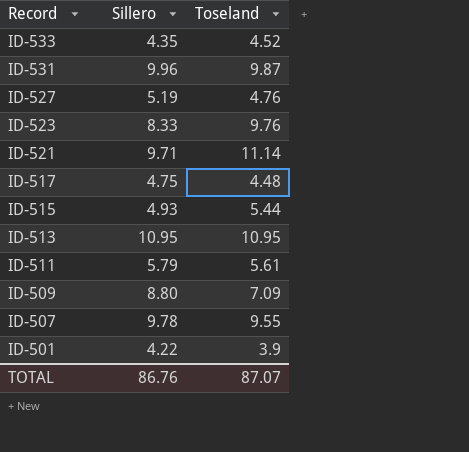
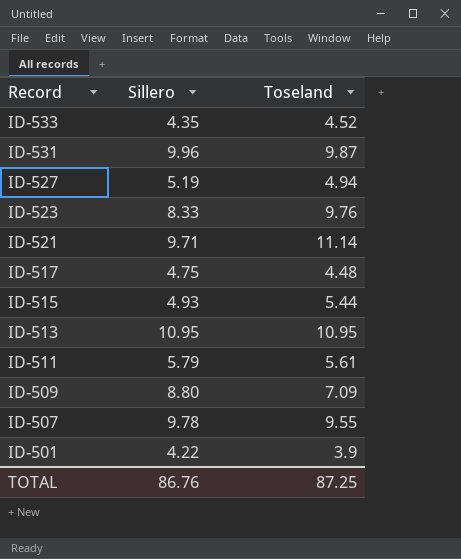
ID-527 | Toseland: 4.76 -> 4.94
TOTAL | Toseland: 87.07 -> 87.25

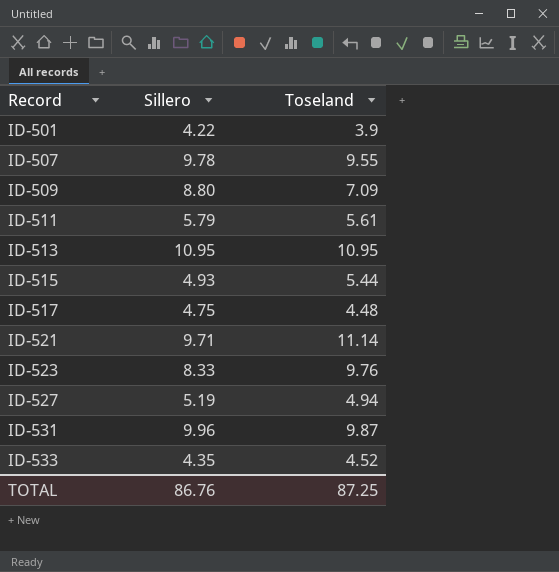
row order: Record descending -> Record ascending

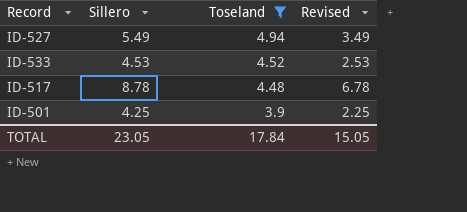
filter: none -> Toseland <= 4.94
row order: Record ascending -> Toseland descending
column Revised | formula: none -> [Sillero] - 2
ID-527 | Sillero: 5.19 -> 5.49
ID-533 | Sillero: 4.35 -> 4.53
ID-517 | Sillero: 4.75 -> 8.78
ID-501 | Sillero: 4.22 -> 4.25
TOTAL | Sillero: 86.76 -> 23.05
TOTAL | Toseland: 87.25 -> 17.84

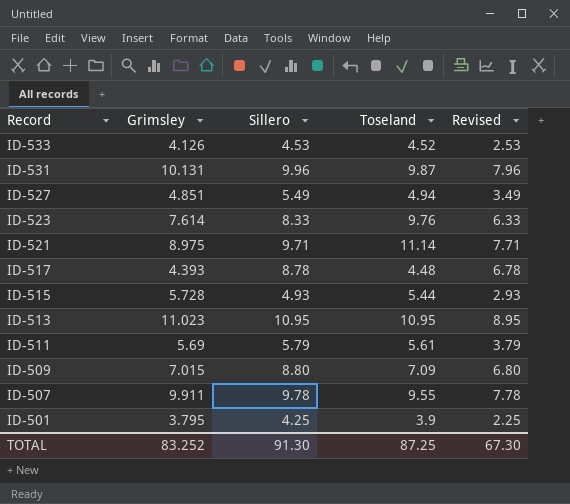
filter: Toseland <= 4.94 -> none
row order: Toseland descending -> Record descending
column Grimsley | position: none -> 2
TOTAL | Sillero: 23.05 -> 91.30
TOTAL | Toseland: 17.84 -> 87.25
TOTAL | Revised: 15.05 -> 67.30

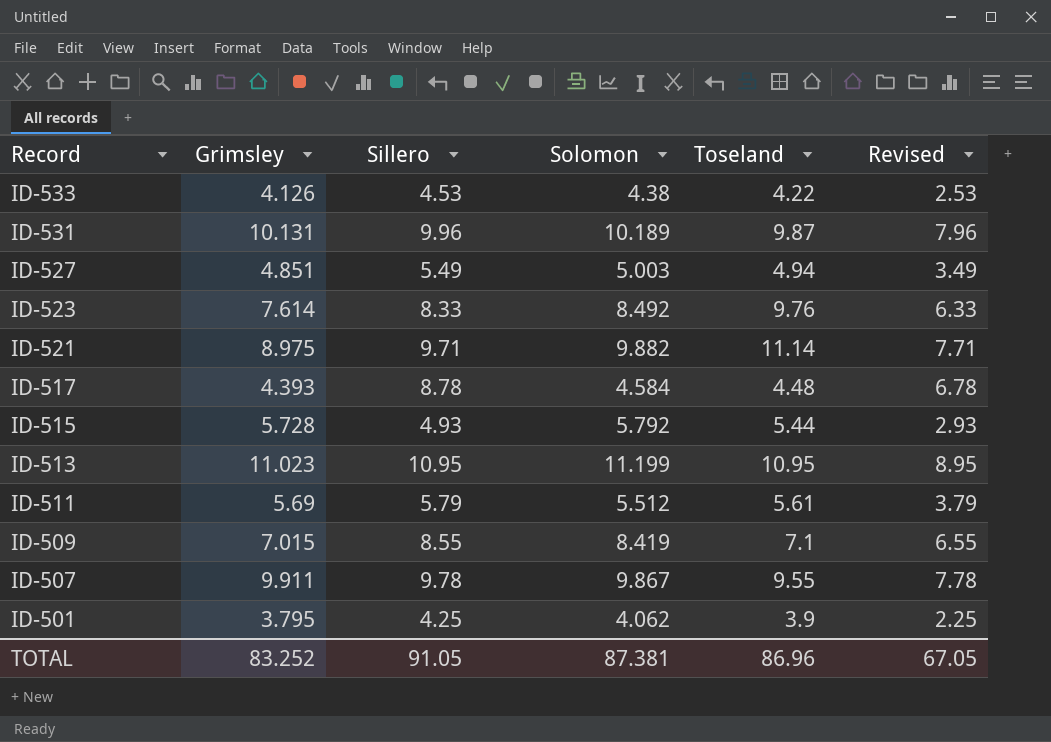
column Solomon | position: none -> 4
ID-533 | Toseland: 4.52 -> 4.22
ID-509 | Sillero: 8.80 -> 8.55
ID-509 | Toseland: 7.09 -> 7.1
ID-509 | Revised: 6.80 -> 6.55
TOTAL | Sillero: 91.30 -> 91.05
TOTAL | Toseland: 87.25 -> 86.96
TOTAL | Revised: 67.30 -> 67.05

